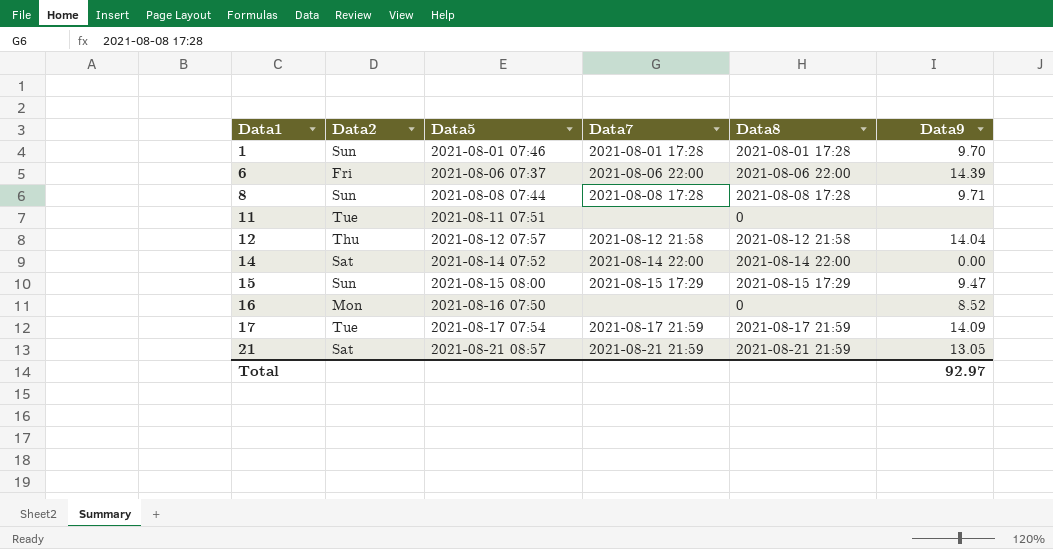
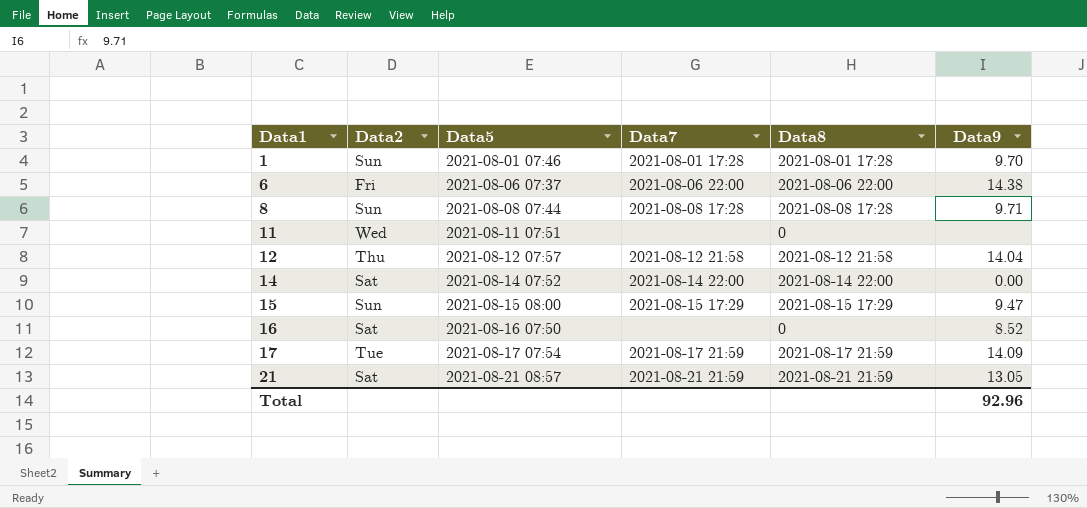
6 | Data9: 14.39 -> 14.38
11 | Data2: Tue -> Wed
16 | Data2: Mon -> Sat
Total | Data9: 92.97 -> 92.96

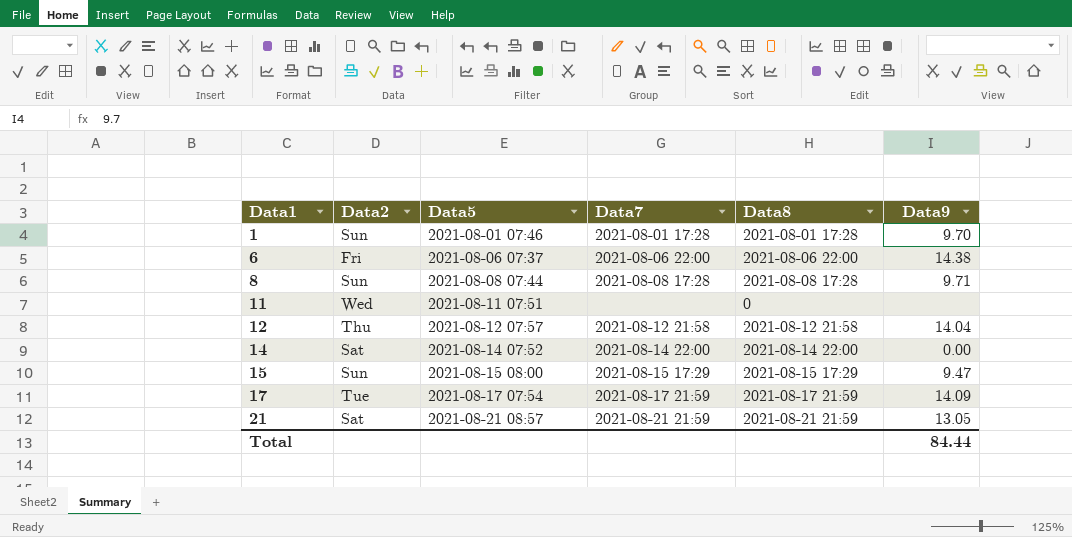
row 16: Sat | 2021-08-16 07:50 | none | 0 | 8.52 -> none
Total | Data9: 92.96 -> 84.44

